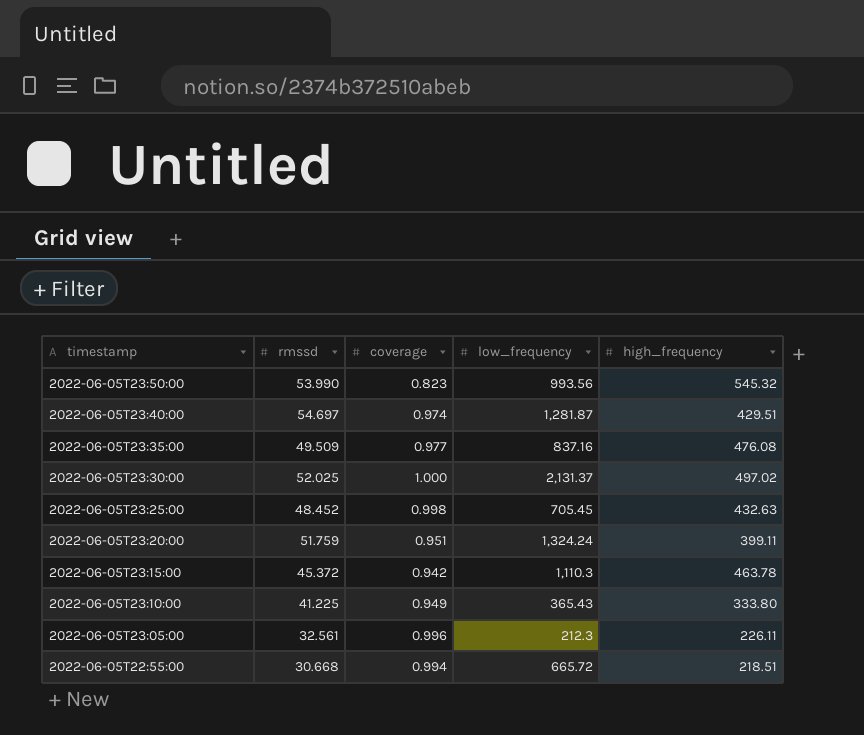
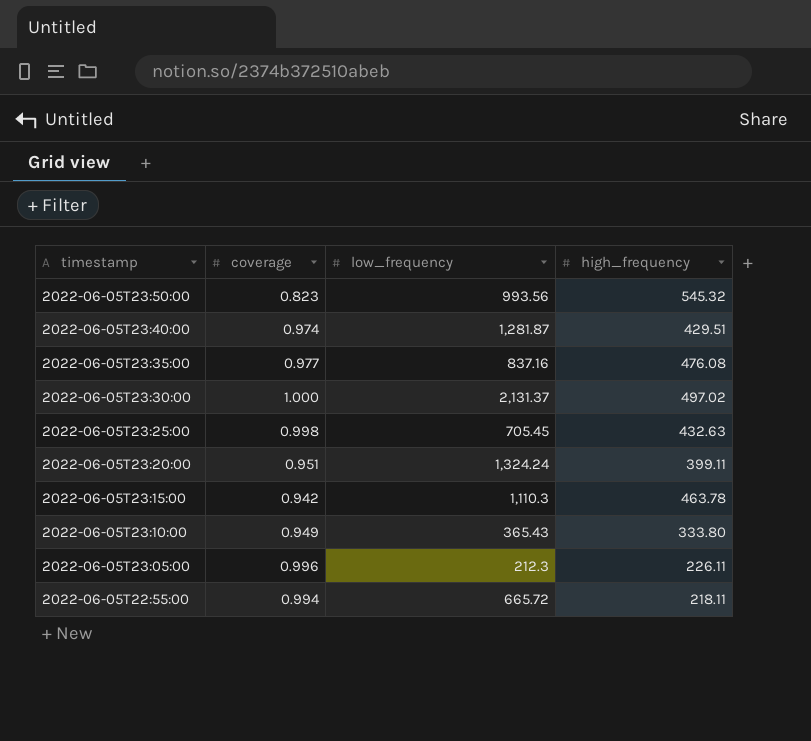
column rmssd | position: 2 -> none
2022-06-05T22:55:00 | high_frequency: 218.51 -> 218.11

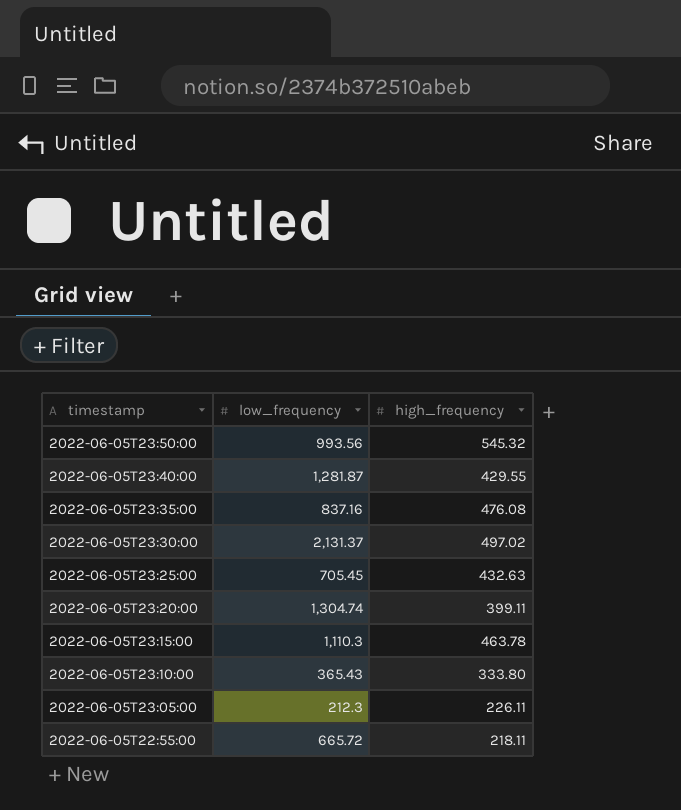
column coverage | position: 2 -> none
2022-06-05T23:40:00 | high_frequency: 429.51 -> 429.55
2022-06-05T23:20:00 | low_frequency: 1,324.24 -> 1,304.74

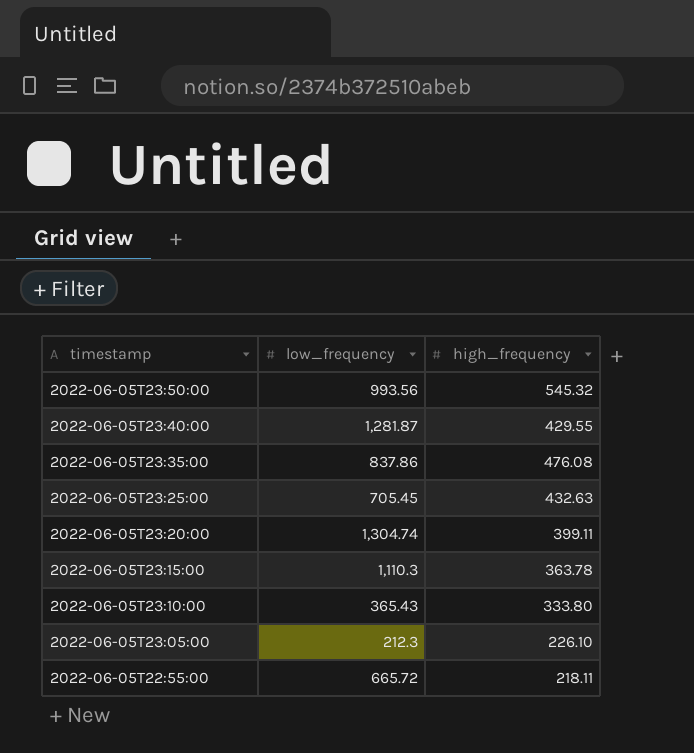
row 2022-06-05T23:30:00: 2,131.37 | 497.02 -> none
2022-06-05T23:35:00 | low_frequency: 837.16 -> 837.86
2022-06-05T23:15:00 | high_frequency: 463.78 -> 363.78
2022-06-05T23:05:00 | high_frequency: 226.11 -> 226.10

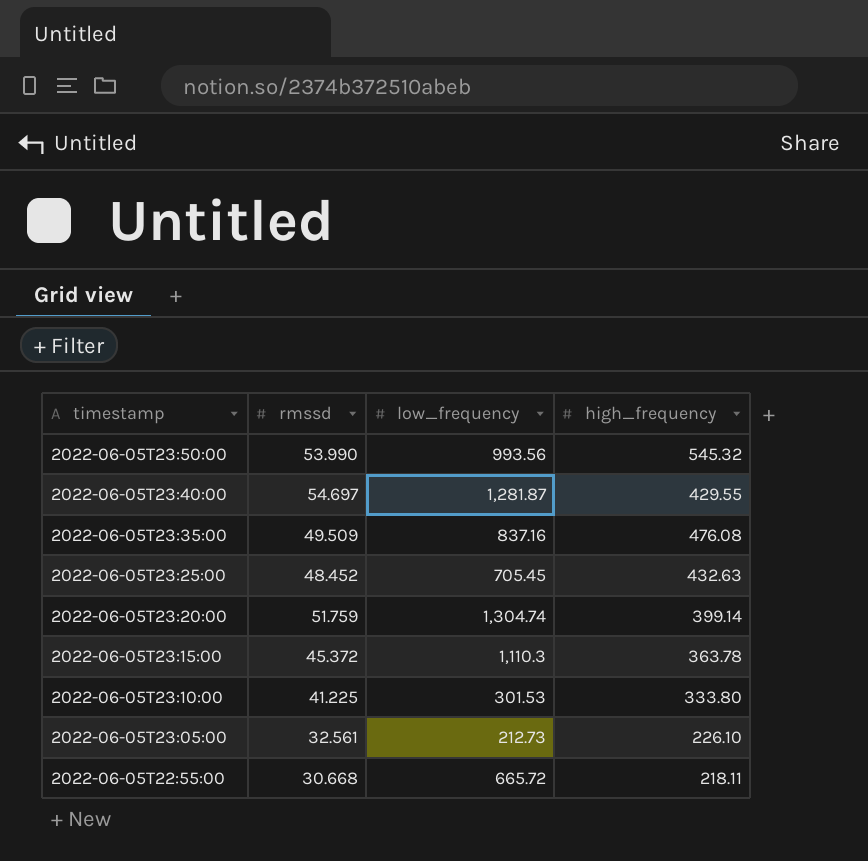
column rmssd | position: none -> 2
2022-06-05T23:35:00 | low_frequency: 837.86 -> 837.16
2022-06-05T23:20:00 | high_frequency: 399.11 -> 399.14
2022-06-05T23:10:00 | low_frequency: 365.43 -> 301.53
2022-06-05T23:05:00 | low_frequency: 212.3 -> 212.73

